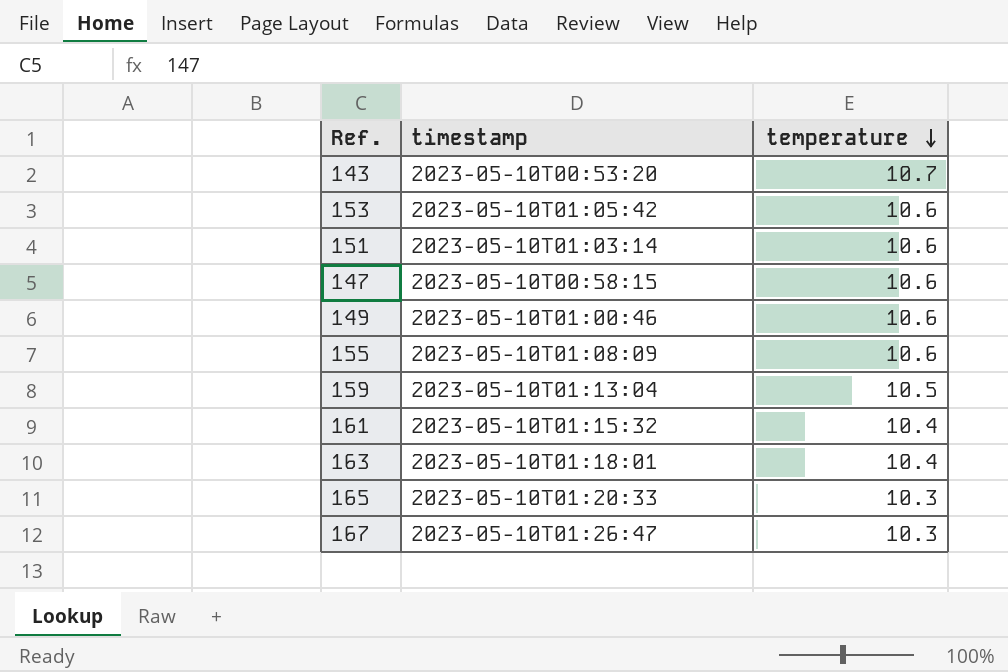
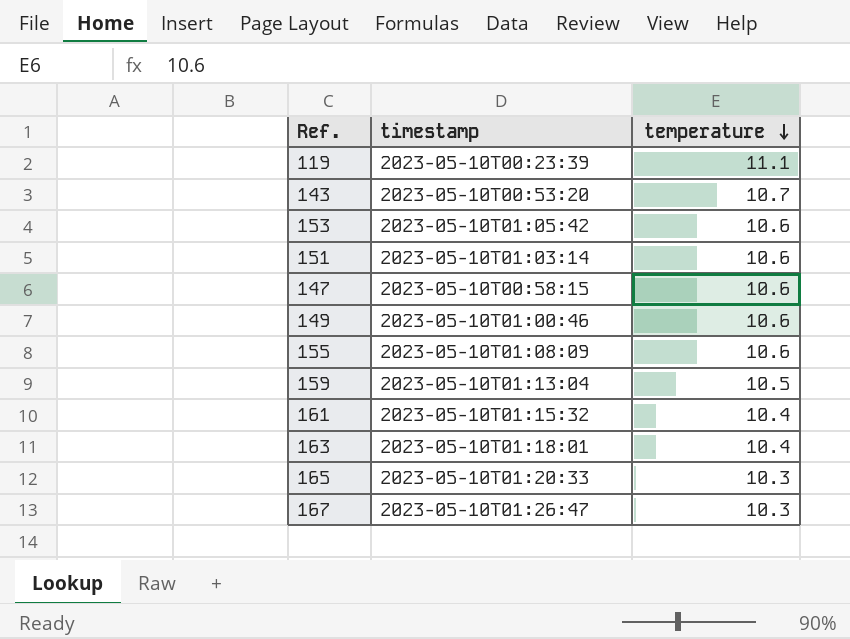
row 119: none -> 2023-05-10T00:23:39 | 11.1

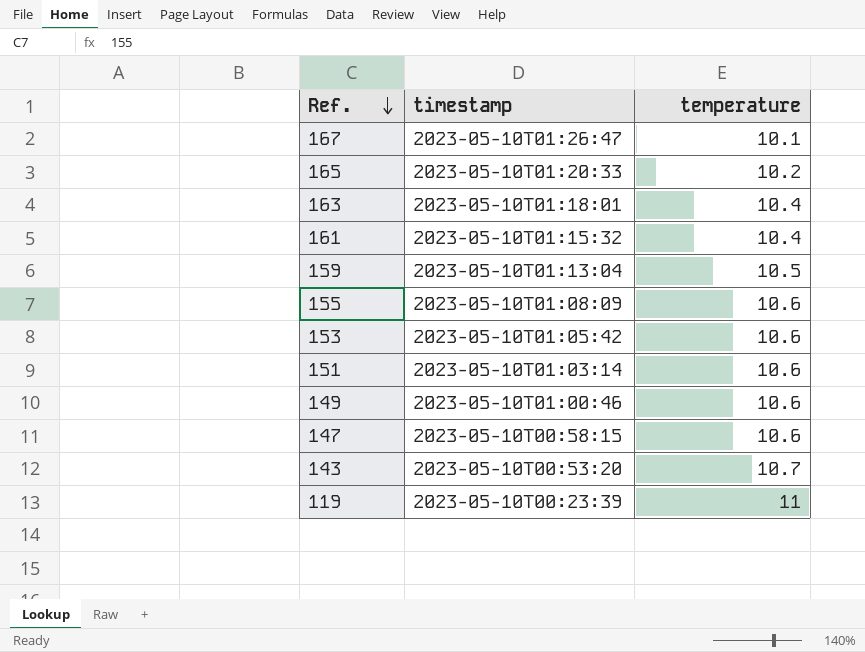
row order: temperature descending -> Ref. descending
167 | temperature: 10.3 -> 10.1
165 | temperature: 10.3 -> 10.2
119 | temperature: 11.1 -> 11

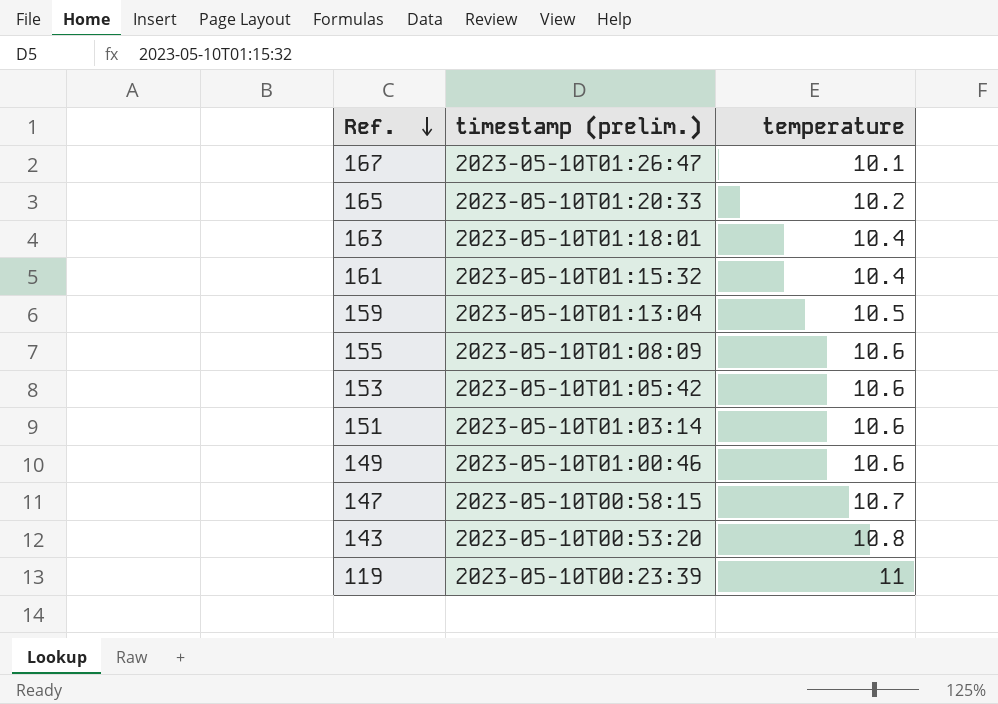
column name: timestamp -> timestamp (prelim.)
147 | temperature: 10.6 -> 10.7
143 | temperature: 10.7 -> 10.8

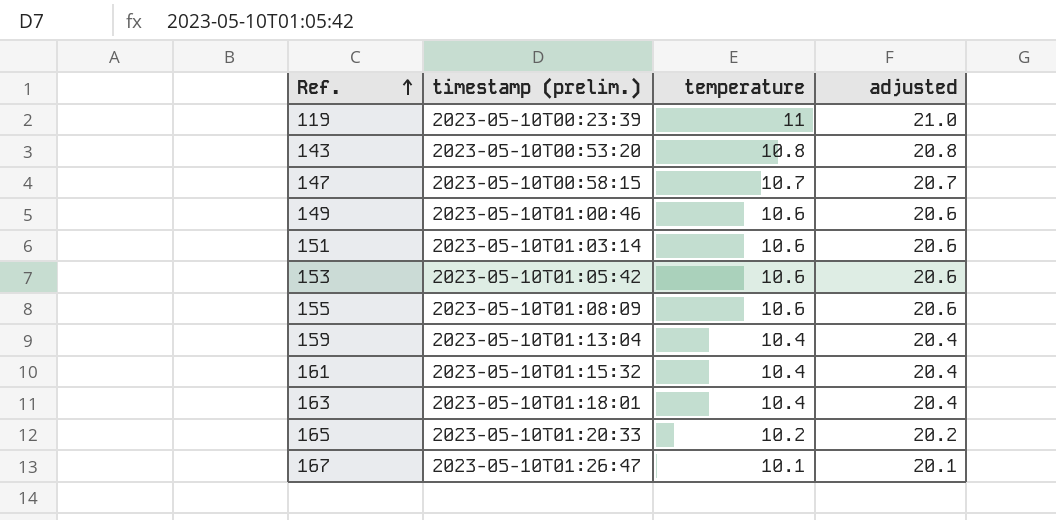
row order: Ref. descending -> Ref. ascending
column adjusted | formula: none -> [temperature] + 10
159 | temperature: 10.5 -> 10.4

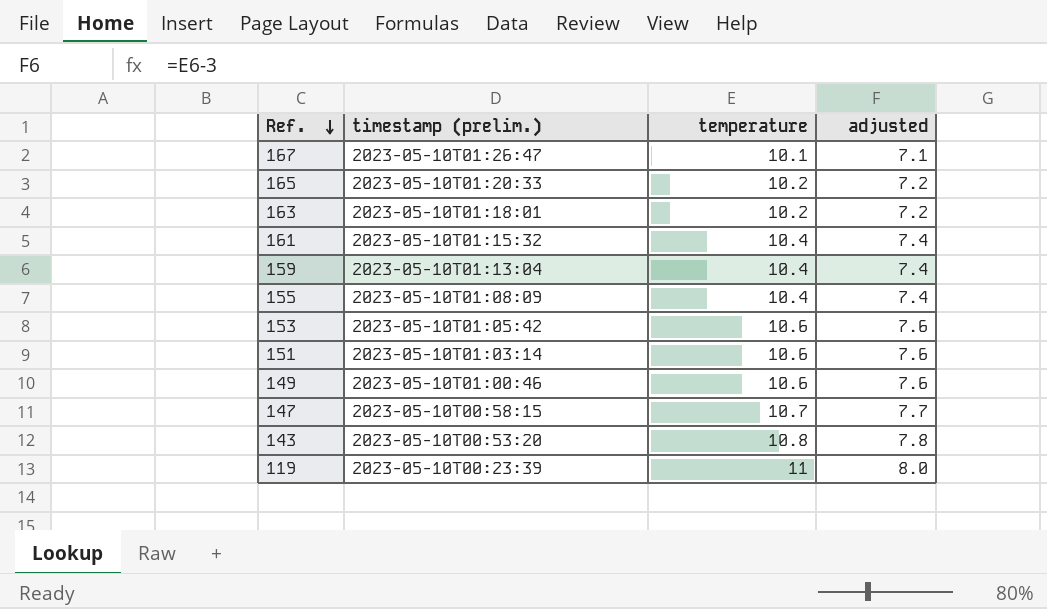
row order: Ref. ascending -> Ref. descending
column adjusted | formula: [temperature] + 10 -> [temperature] - 3
163 | temperature: 10.4 -> 10.2
155 | temperature: 10.6 -> 10.4

